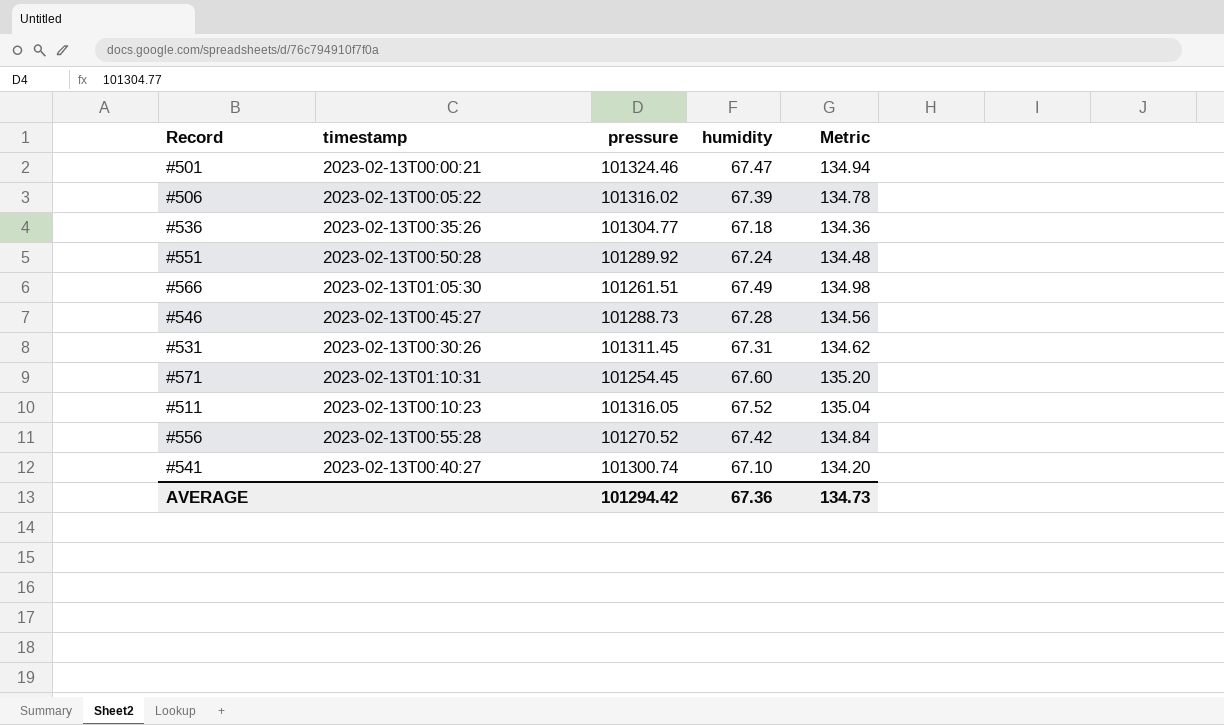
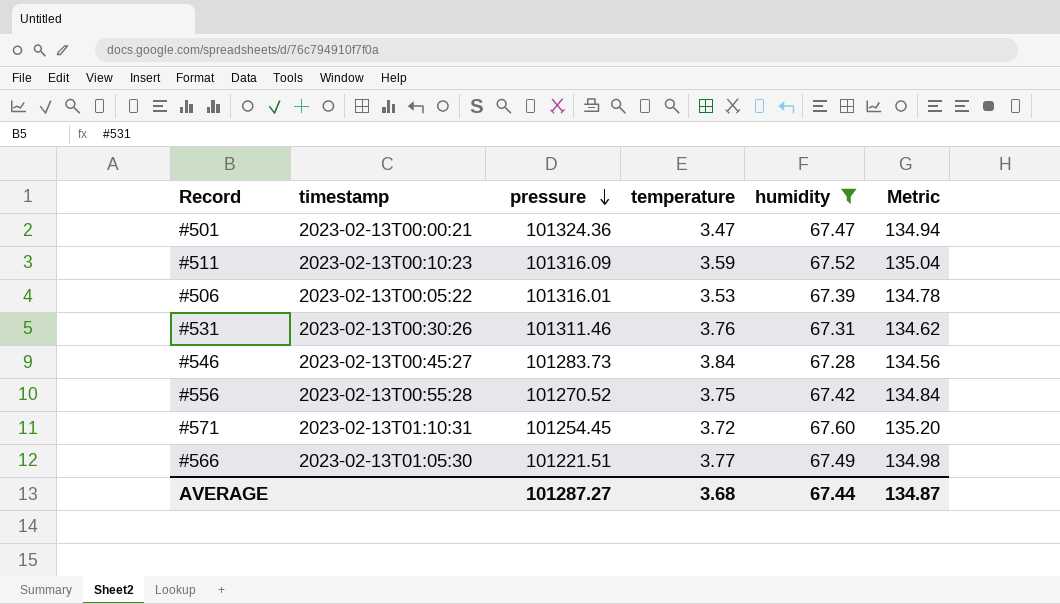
filter: none -> humidity >= 67.28
row order: none -> pressure descending
column temperature | position: none -> 4
#501 | pressure: 101324.46 -> 101324.36
#511 | pressure: 101316.05 -> 101316.09
#506 | pressure: 101316.02 -> 101316.01
#531 | pressure: 101311.45 -> 101311.46
#546 | pressure: 101288.73 -> 101283.73
#566 | pressure: 101261.51 -> 101221.51
AVERAGE | pressure: 101294.42 -> 101287.27
AVERAGE | humidity: 67.36 -> 67.44
AVERAGE | Metric: 134.73 -> 134.87

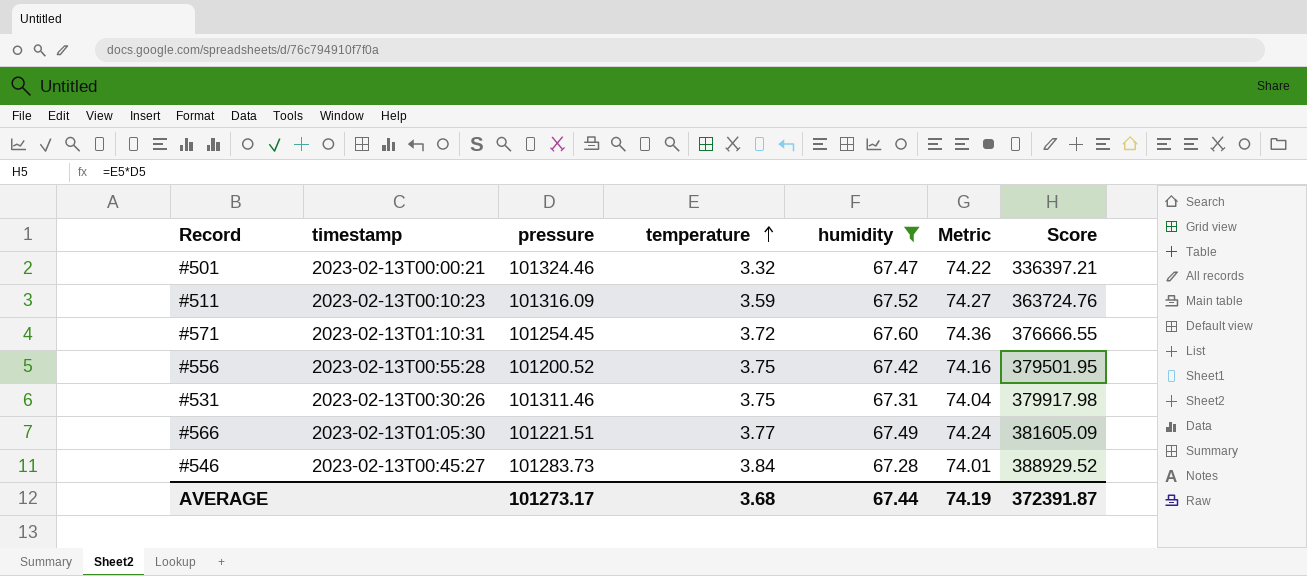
row order: pressure descending -> temperature ascending
column Metric | formula: [humidity] * 2 -> [humidity] * 1.1
column Score | formula: none -> [pressure] * [temperature]
row #506: 2023-02-13T00:05:22 | 101316.01 | 3.53 | 67.39 | 134.78 -> none
#501 | pressure: 101324.36 -> 101324.46
#501 | temperature: 3.47 -> 3.32
#556 | pressure: 101270.52 -> 101200.52
#531 | temperature: 3.76 -> 3.75
AVERAGE | pressure: 101287.27 -> 101273.17
AVERAGE | Metric: 134.87 -> 74.19

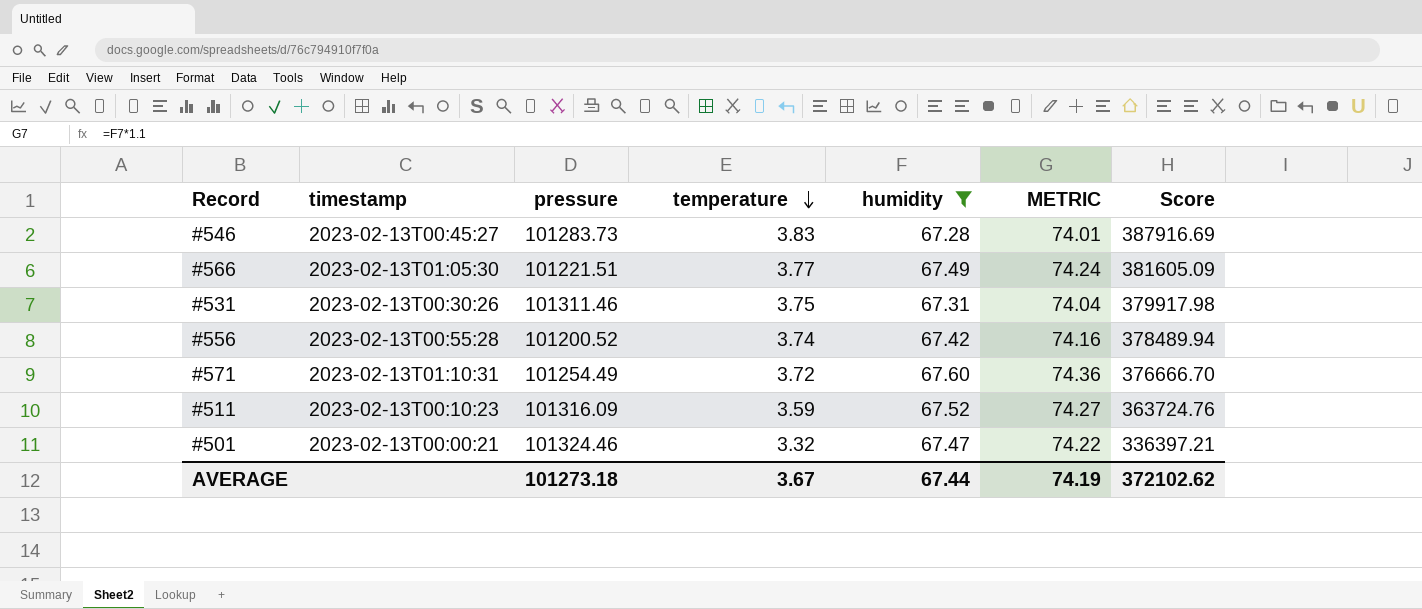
row order: temperature ascending -> temperature descending
column name: Metric -> METRIC
#546 | temperature: 3.84 -> 3.83
#546 | Score: 388929.52 -> 387916.69
#556 | temperature: 3.75 -> 3.74
#556 | Score: 379501.95 -> 378489.94
#571 | pressure: 101254.45 -> 101254.49
#571 | Score: 376666.55 -> 376666.70
AVERAGE | pressure: 101273.17 -> 101273.18
AVERAGE | temperature: 3.68 -> 3.67
AVERAGE | Score: 372391.87 -> 372102.62

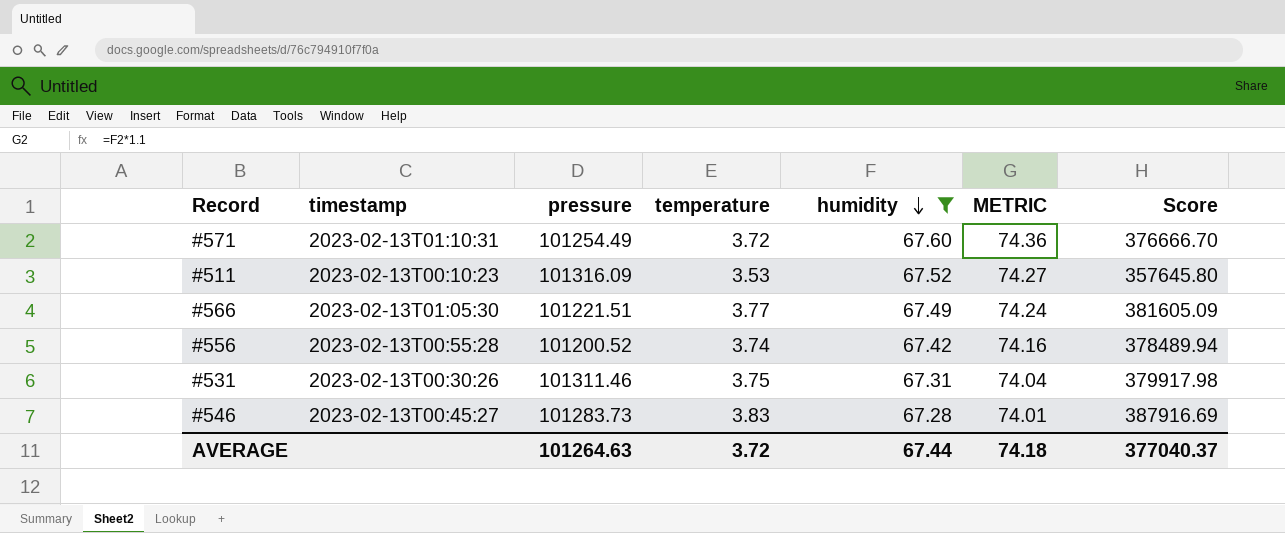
row order: temperature descending -> humidity descending
row #501: 2023-02-13T00:00:21 | 101324.46 | 3.32 | 67.47 | 74.22 | 336397.21 -> none
#511 | temperature: 3.59 -> 3.53
#511 | Score: 363724.76 -> 357645.80
AVERAGE | pressure: 101273.18 -> 101264.63
AVERAGE | temperature: 3.67 -> 3.72
AVERAGE | METRIC: 74.19 -> 74.18
AVERAGE | Score: 372102.62 -> 377040.37

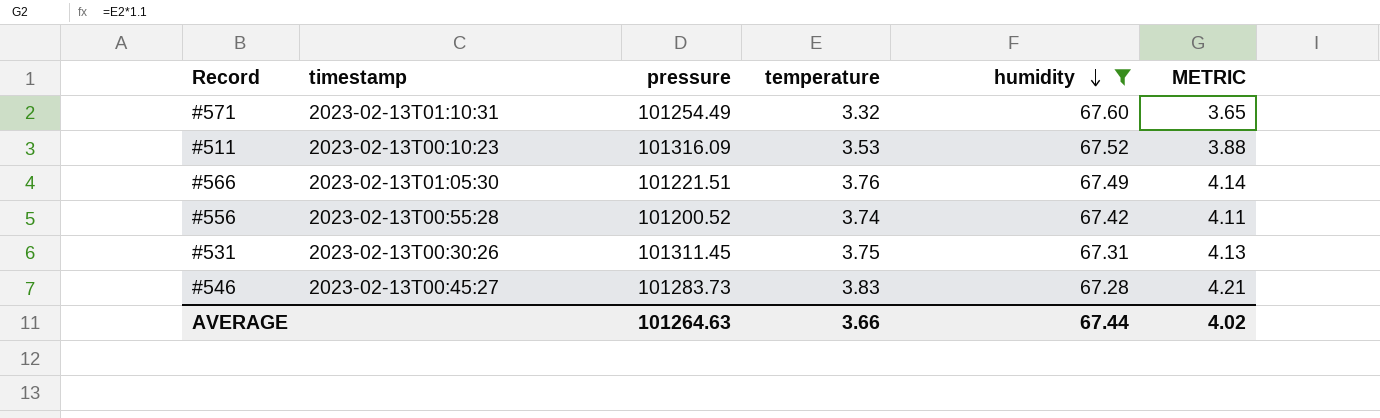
column Score | formula: [pressure] * [temperature] -> none
column METRIC | formula: [humidity] * 1.1 -> [temperature] * 1.1
#571 | temperature: 3.72 -> 3.32
#566 | temperature: 3.77 -> 3.76
#531 | pressure: 101311.46 -> 101311.45
AVERAGE | temperature: 3.72 -> 3.66
AVERAGE | METRIC: 74.18 -> 4.02

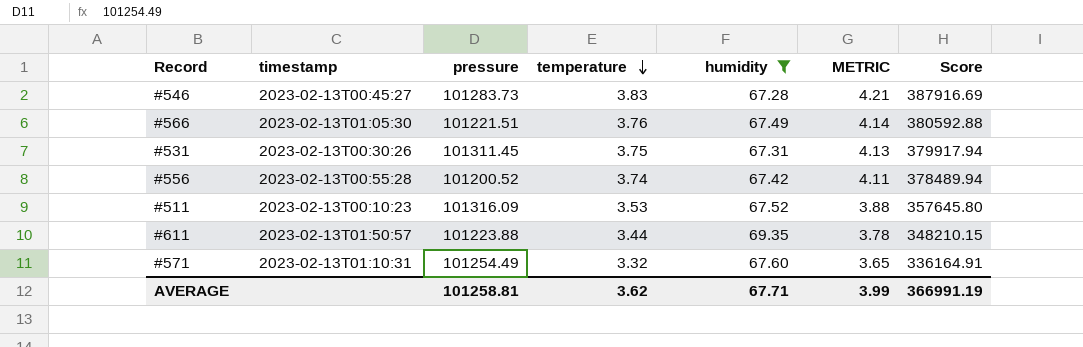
row order: humidity descending -> temperature descending
column Score | formula: none -> [pressure] * [temperature]
row #611: none -> 2023-02-13T01:50:57 | 101223.88 | 3.44 | 69.35 | 3.78 | 348210.15
AVERAGE | pressure: 101264.63 -> 101258.81
AVERAGE | temperature: 3.66 -> 3.62
AVERAGE | humidity: 67.44 -> 67.71
AVERAGE | METRIC: 4.02 -> 3.99

